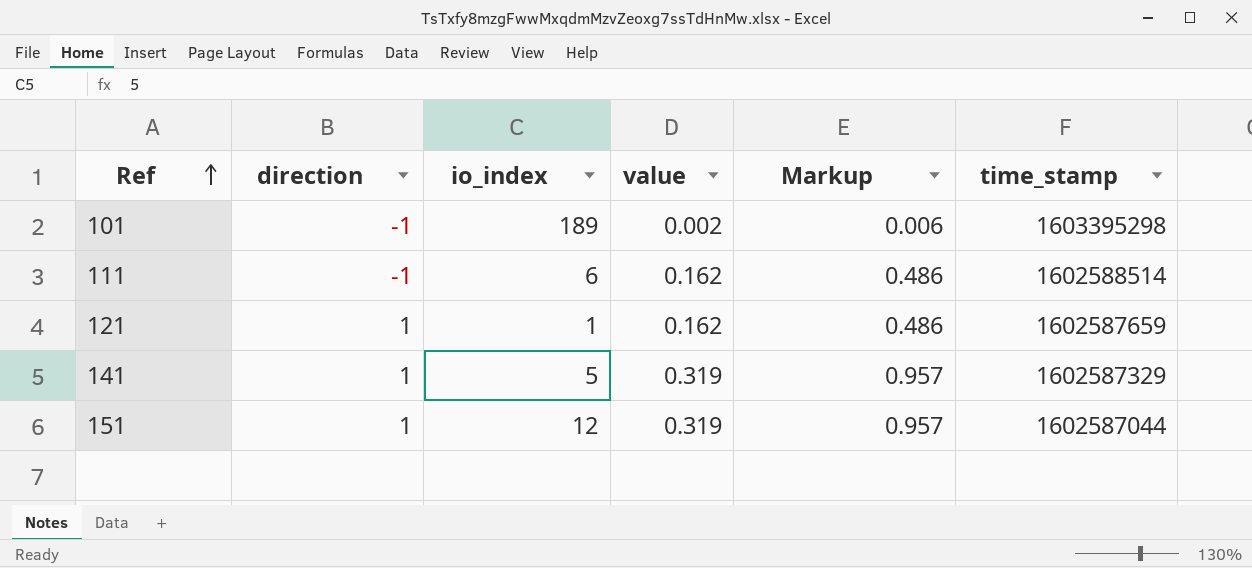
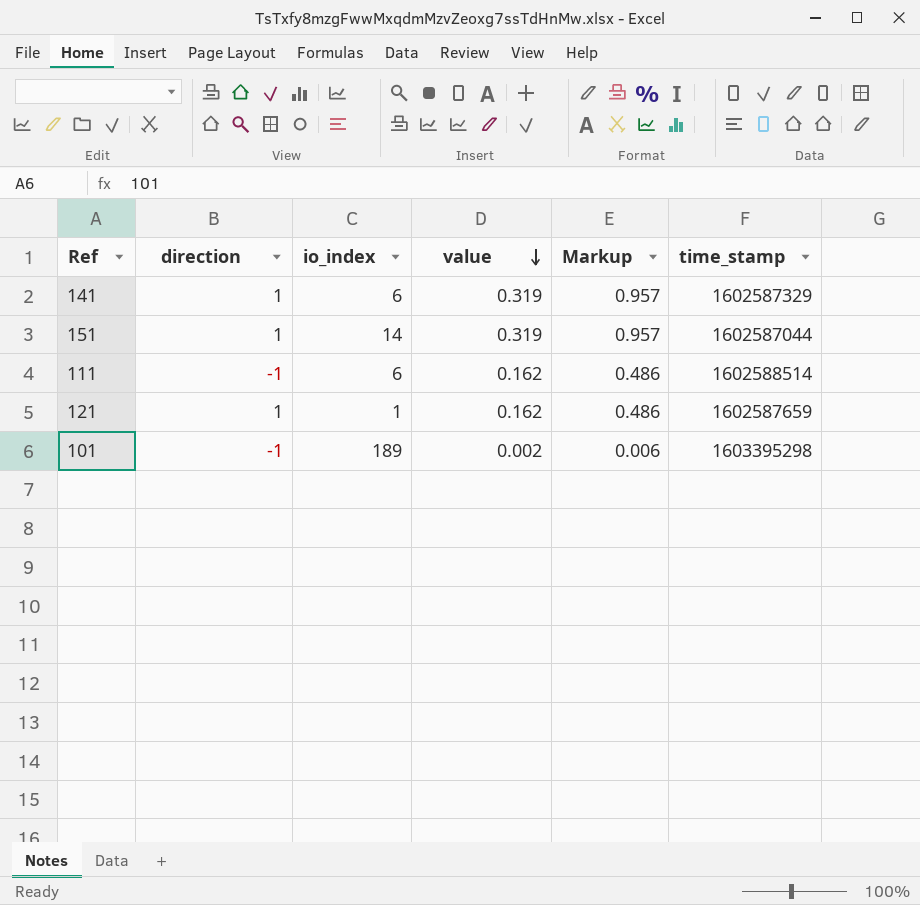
row order: Ref ascending -> value descending
141 | io_index: 5 -> 6
151 | io_index: 12 -> 14

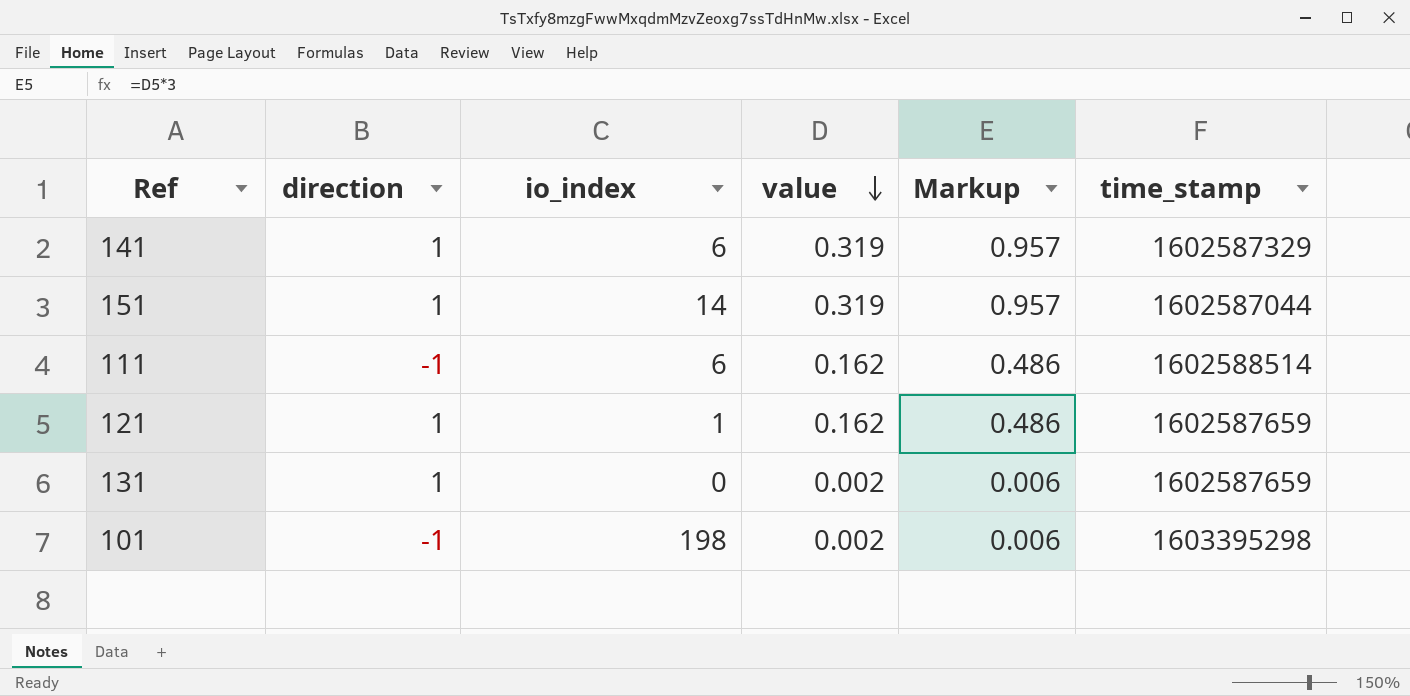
row 131: none -> 1 | 0 | 0.002 | 0.006 | 1602587659
101 | io_index: 189 -> 198

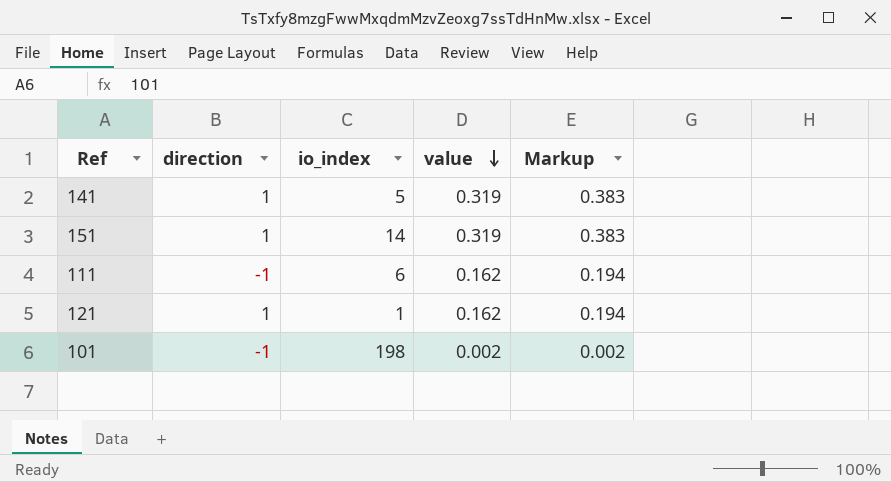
column time_stamp | position: 6 -> none
column Markup | formula: [value] * 3 -> [value] * 1.2
row 131: 1 | 0 | 0.002 | 0.006 | 1602587659 -> none
141 | io_index: 6 -> 5

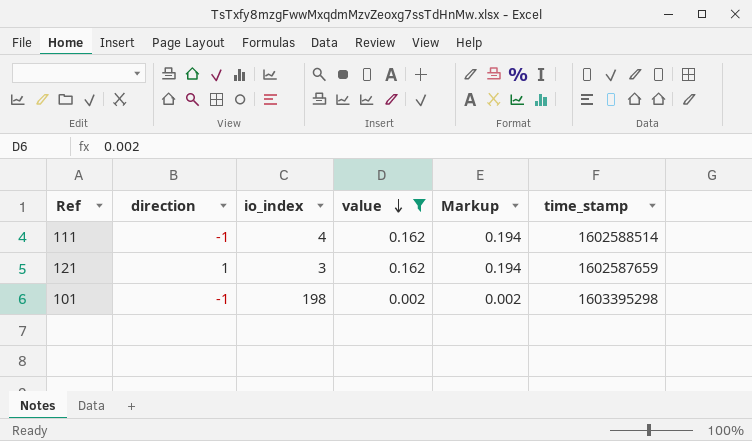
filter: none -> value != 0.319
column time_stamp | position: none -> 6
111 | io_index: 6 -> 4
121 | io_index: 1 -> 3

